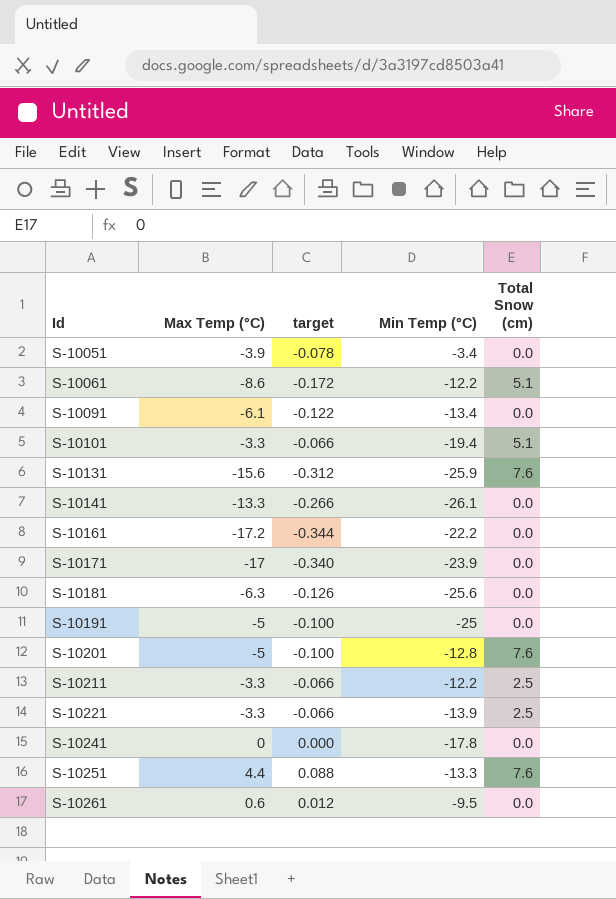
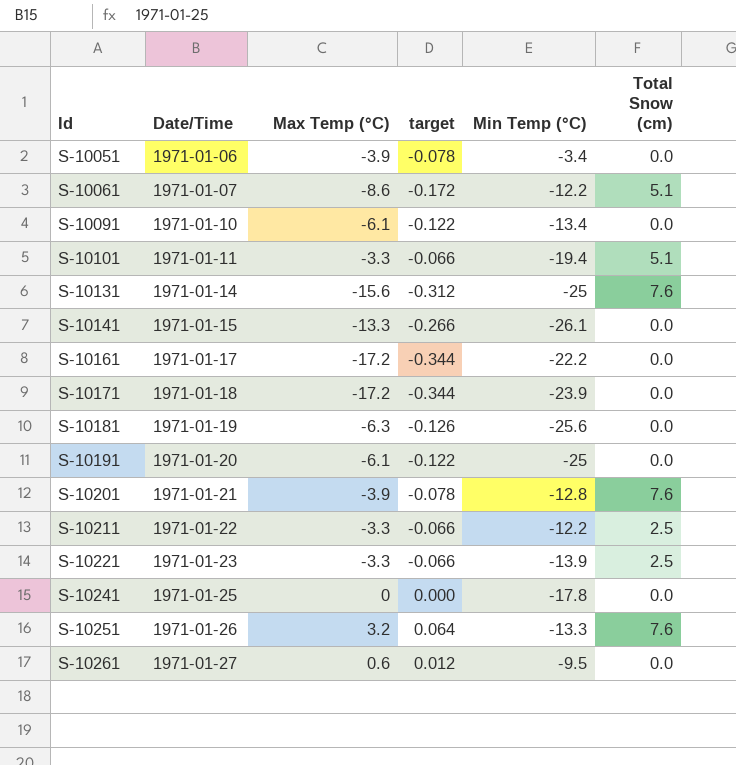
column Date/Time | position: none -> 2
S-10131 | Min Temp (°C): -25.9 -> -25
S-10171 | Max Temp (°C): -17 -> -17.2
S-10171 | target: -0.340 -> -0.344
S-10191 | Max Temp (°C): -5 -> -6.1
S-10191 | target: -0.100 -> -0.122
S-10201 | Max Temp (°C): -5 -> -3.9
S-10201 | target: -0.100 -> -0.078
S-10251 | Max Temp (°C): 4.4 -> 3.2
S-10251 | target: 0.088 -> 0.064

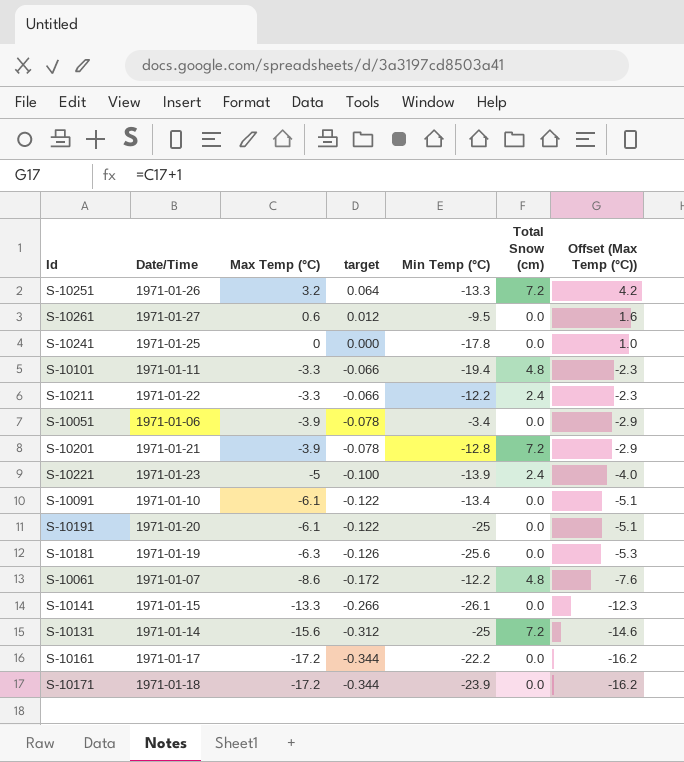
row order: Id ascending -> Max Temp (°C) descending
column Offset (Max Temp (°C)) | formula: none -> [Max Temp (°C)] + 1
S-10251 | Total Snow (cm): 7.6 -> 7.2
S-10101 | Total Snow (cm): 5.1 -> 4.8
S-10211 | Total Snow (cm): 2.5 -> 2.4
S-10201 | Total Snow (cm): 7.6 -> 7.2
S-10221 | Max Temp (°C): -3.3 -> -5
S-10221 | target: -0.066 -> -0.100
S-10221 | Total Snow (cm): 2.5 -> 2.4
S-10061 | Total Snow (cm): 5.1 -> 4.8
S-10131 | Total Snow (cm): 7.6 -> 7.2

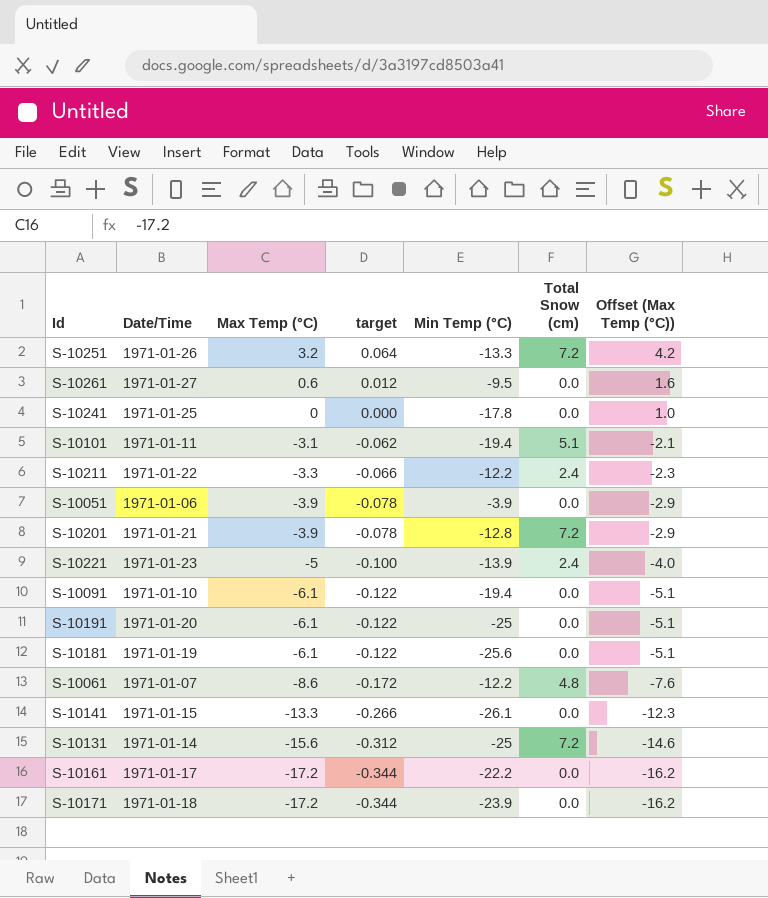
S-10101 | Max Temp (°C): -3.3 -> -3.1
S-10101 | target: -0.066 -> -0.062
S-10101 | Total Snow (cm): 4.8 -> 5.1
S-10101 | Offset (Max Temp (°C)): -2.3 -> -2.1
S-10051 | Min Temp (°C): -3.4 -> -3.9
S-10091 | Min Temp (°C): -13.4 -> -19.4
S-10181 | Max Temp (°C): -6.3 -> -6.1
S-10181 | target: -0.126 -> -0.122
S-10181 | Offset (Max Temp (°C)): -5.3 -> -5.1

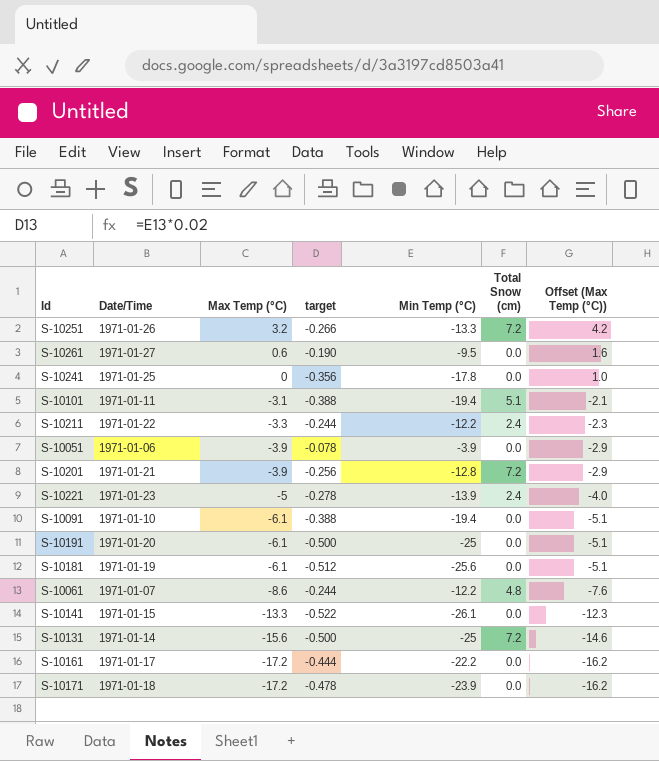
column target | formula: [Max Temp (°C)] * 0.02 -> [Min Temp (°C)] * 0.02

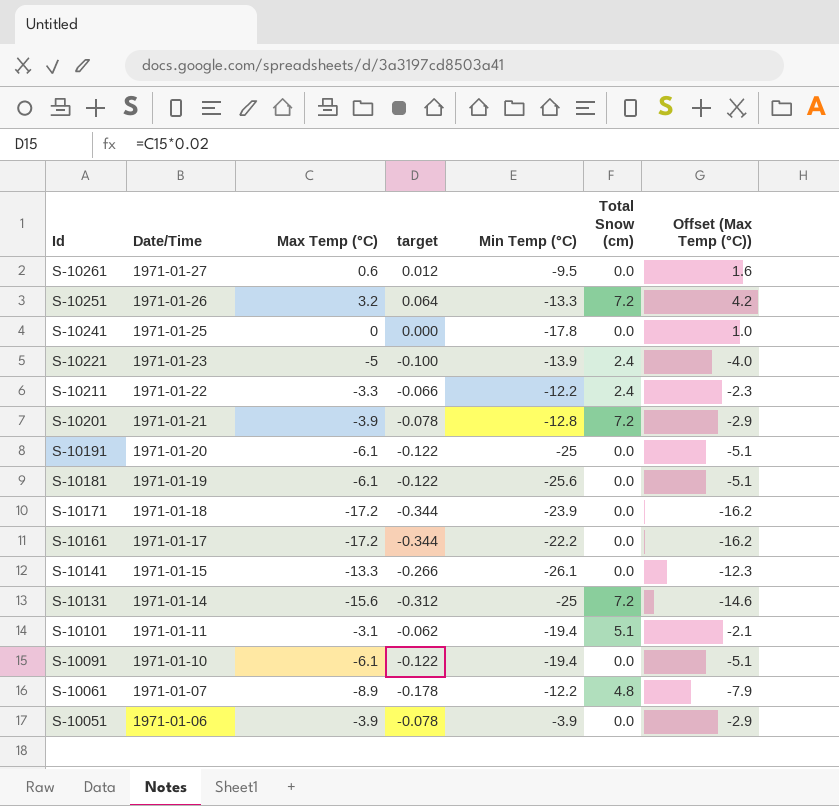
row order: Max Temp (°C) descending -> Id descending
column target | formula: [Min Temp (°C)] * 0.02 -> [Max Temp (°C)] * 0.02
S-10061 | Max Temp (°C): -8.6 -> -8.9
S-10061 | Offset (Max Temp (°C)): -7.6 -> -7.9

